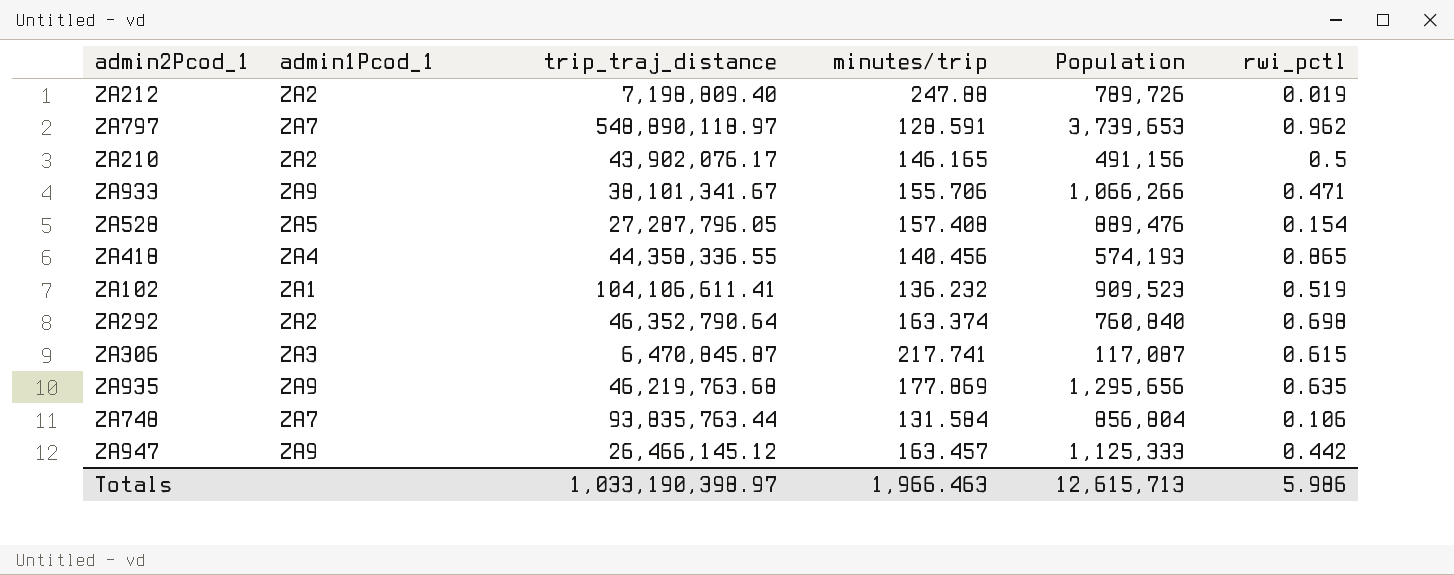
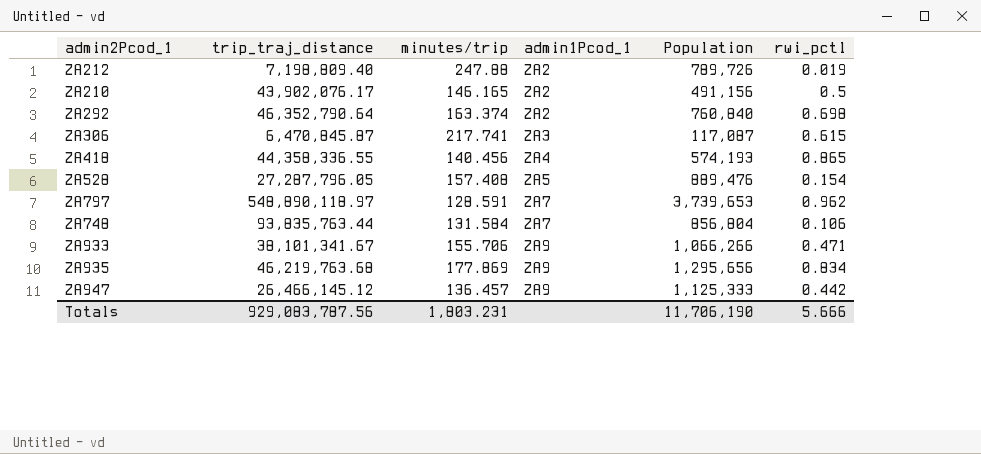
row order: none -> admin1Pcod_1 ascending
column admin1Pcod_1 | position: 2 -> 4
row ZA102: ZA1 | 104,106,611.41 | 136.232 | 909,523 | 0.519 -> none
ZA935 | rwi_pctl: 0.635 -> 0.834
ZA947 | minutes/trip: 163.457 -> 136.457
Totals | trip_traj_distance: 1,033,190,398.97 -> 929,083,787.56
Totals | minutes/trip: 1,966.463 -> 1,803.231
Totals | Population: 12,615,713 -> 11,706,190
Totals | rwi_pctl: 5.986 -> 5.666

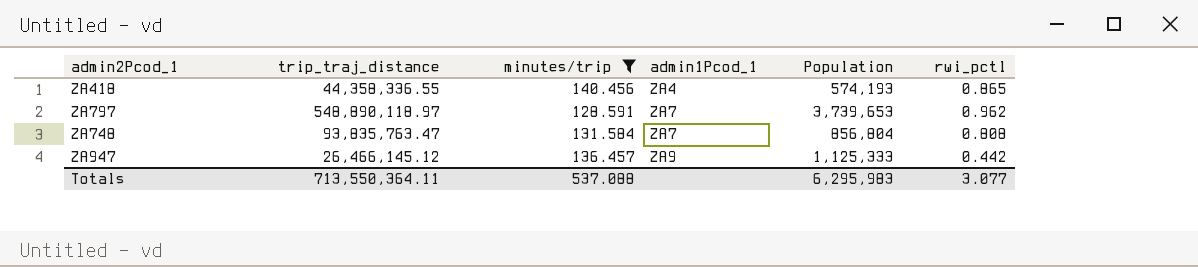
filter: none -> minutes/trip <= 140.456
ZA748 | trip_traj_distance: 93,835,763.44 -> 93,835,763.47
ZA748 | rwi_pctl: 0.106 -> 0.808
Totals | trip_traj_distance: 929,083,787.56 -> 713,550,364.11
Totals | minutes/trip: 1,803.231 -> 537.088
Totals | Population: 11,706,190 -> 6,295,983
Totals | rwi_pctl: 5.666 -> 3.077

